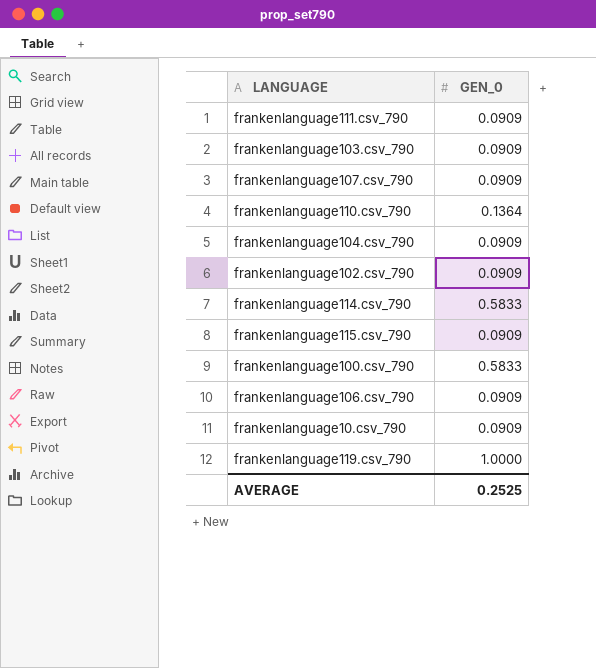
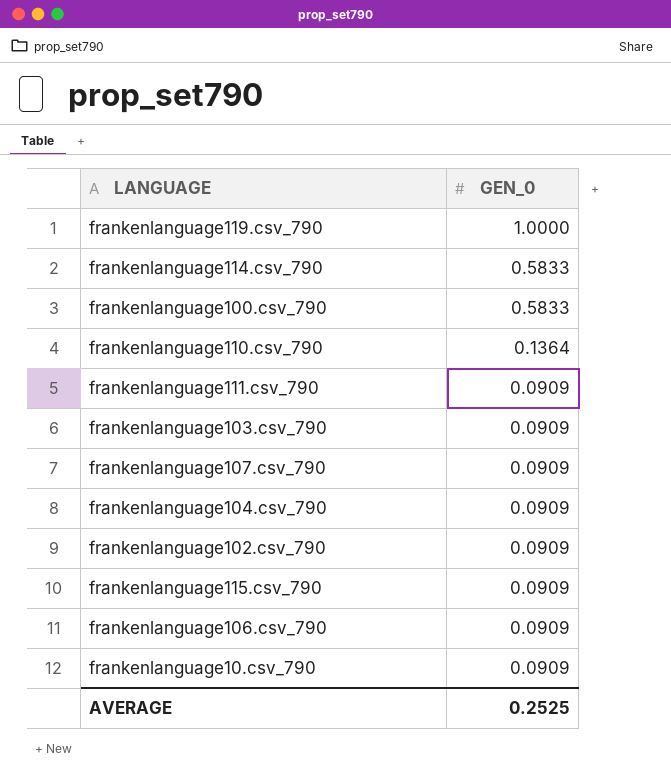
row order: none -> GEN_0 descending

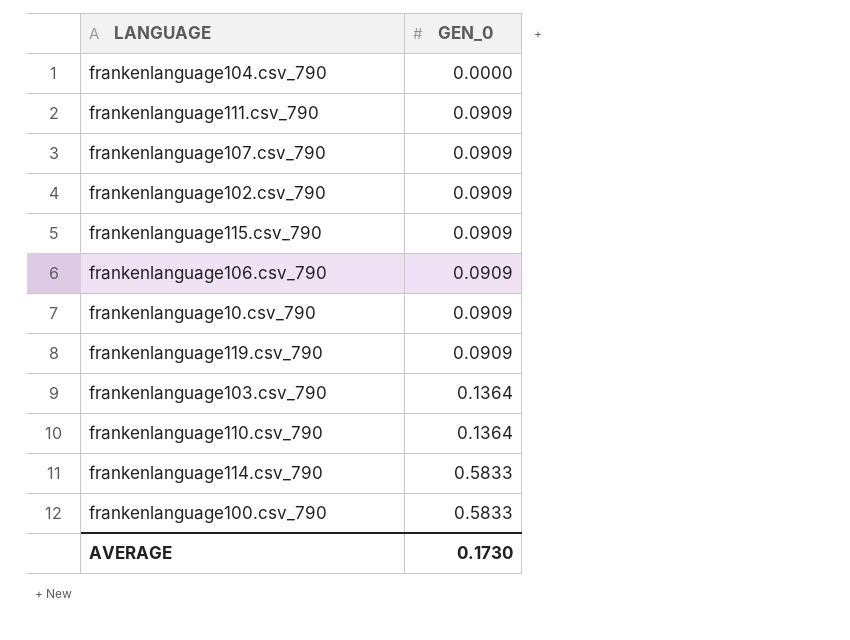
row order: GEN_0 descending -> GEN_0 ascending
frankenlanguage104.csv_790 | GEN_0: 0.0909 -> 0.0000
frankenlanguage119.csv_790 | GEN_0: 1.0000 -> 0.0909
frankenlanguage103.csv_790 | GEN_0: 0.0909 -> 0.1364
AVERAGE | GEN_0: 0.2525 -> 0.1730

